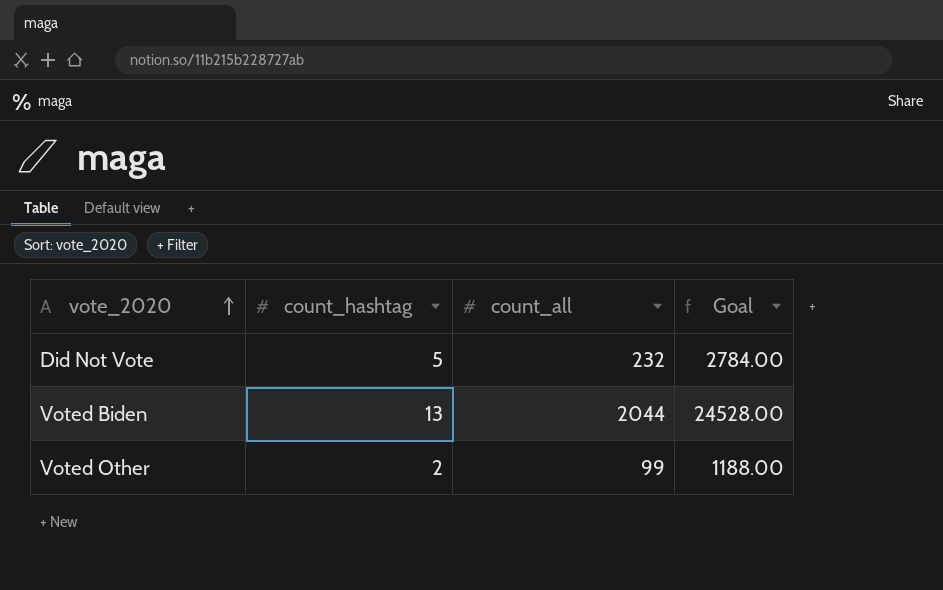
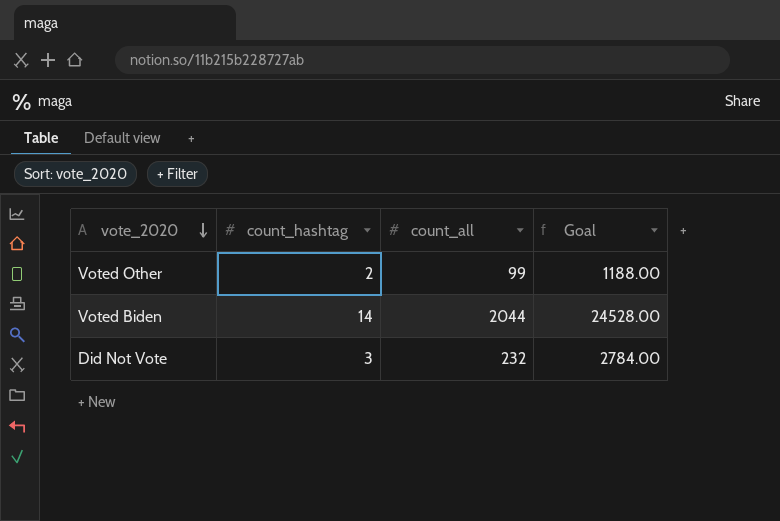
row order: vote_2020 ascending -> vote_2020 descending
Voted Biden | count_hashtag: 13 -> 14
Did Not Vote | count_hashtag: 5 -> 3

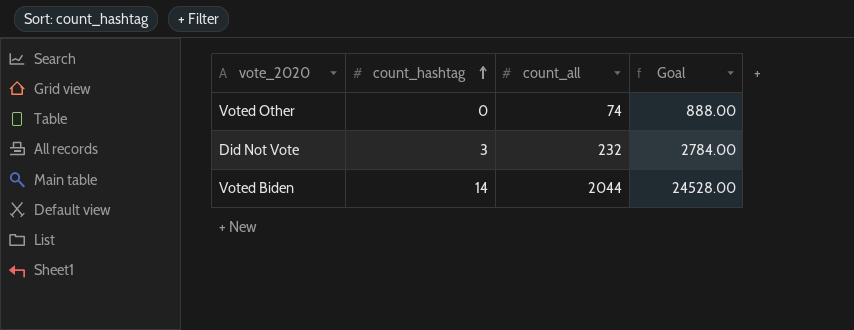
row order: vote_2020 descending -> count_hashtag ascending
Voted Other | count_hashtag: 2 -> 0
Voted Other | count_all: 99 -> 74
Voted Other | Goal: 1188.00 -> 888.00

